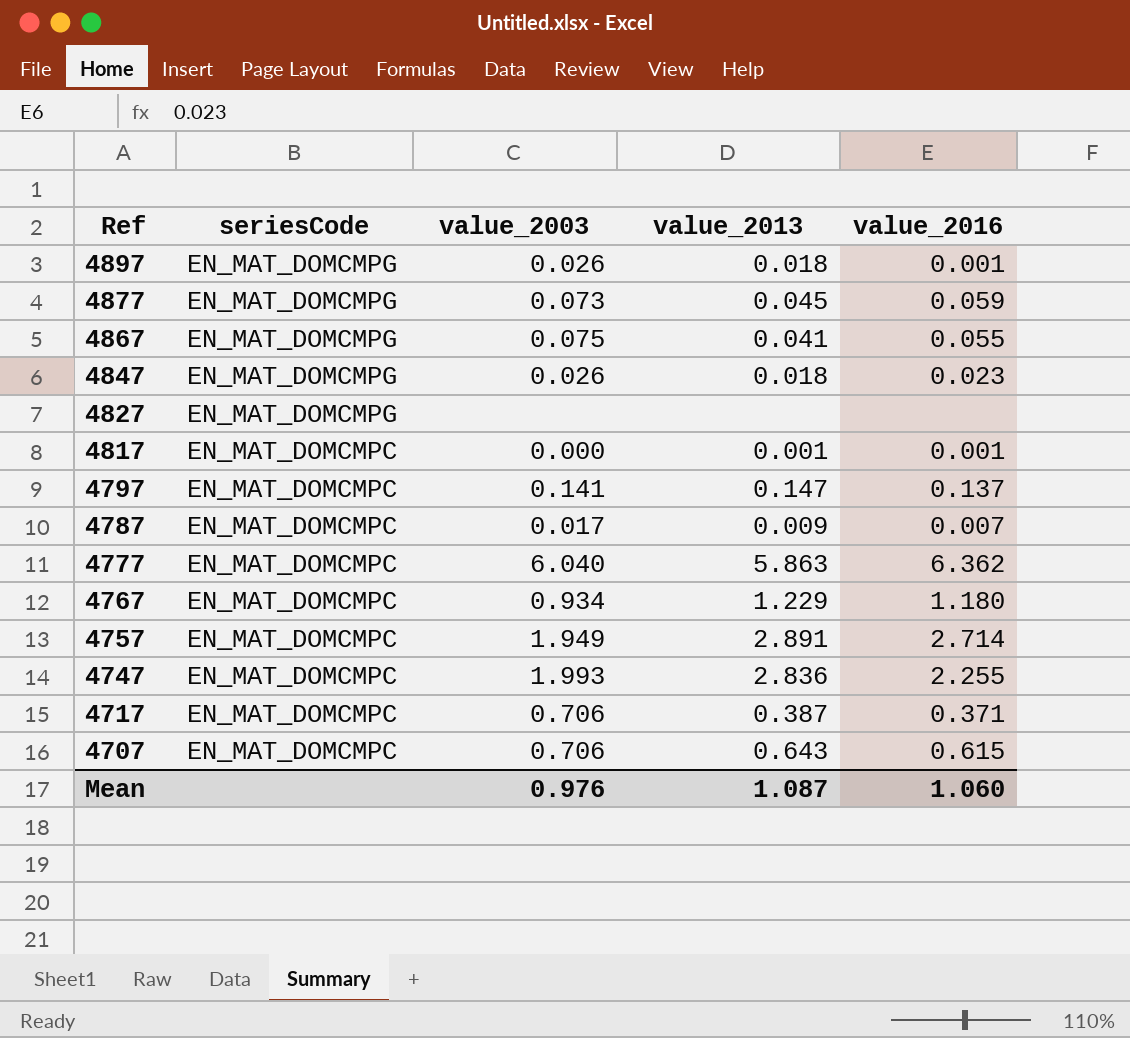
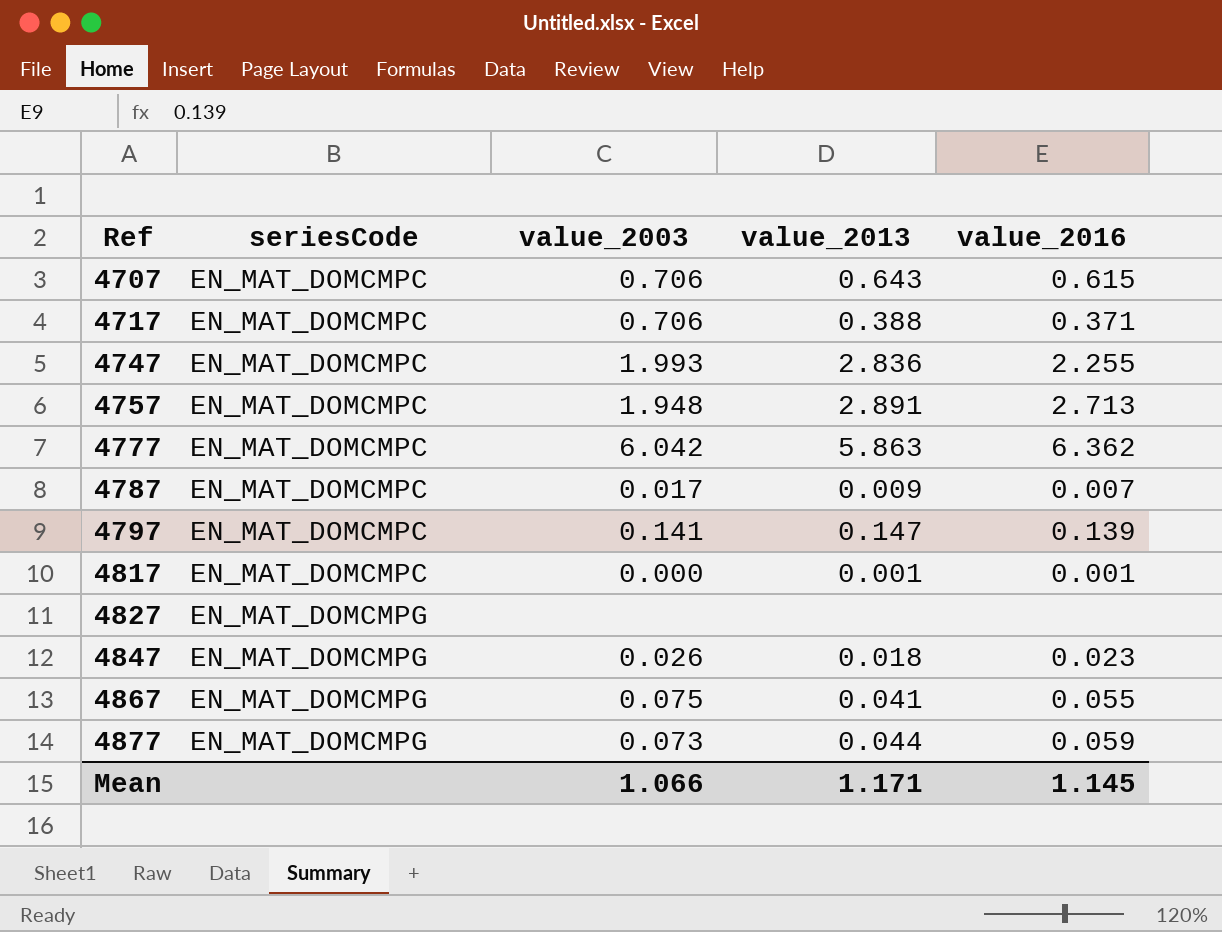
row order: Ref descending -> Ref ascending
row 4897: EN_MAT_DOMCMPG | 0.026 | 0.018 | 0.001 -> none
row 4767: EN_MAT_DOMCMPC | 0.934 | 1.229 | 1.180 -> none
4717 | value_2013: 0.387 -> 0.388
4757 | value_2003: 1.949 -> 1.948
4757 | value_2016: 2.714 -> 2.713
4777 | value_2003: 6.040 -> 6.042
4797 | value_2016: 0.137 -> 0.139
4877 | value_2013: 0.045 -> 0.044
Mean | value_2003: 0.976 -> 1.066
Mean | value_2013: 1.087 -> 1.171
Mean | value_2016: 1.060 -> 1.145

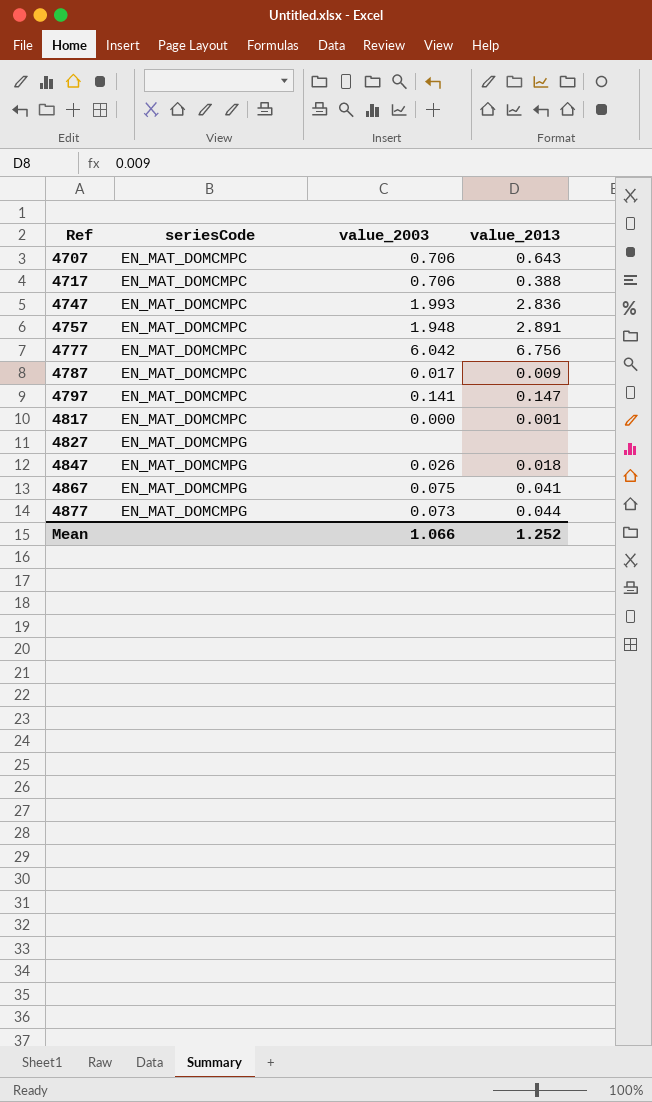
column value_2016 | position: 5 -> none
4777 | value_2013: 5.863 -> 6.756
Mean | value_2013: 1.171 -> 1.252

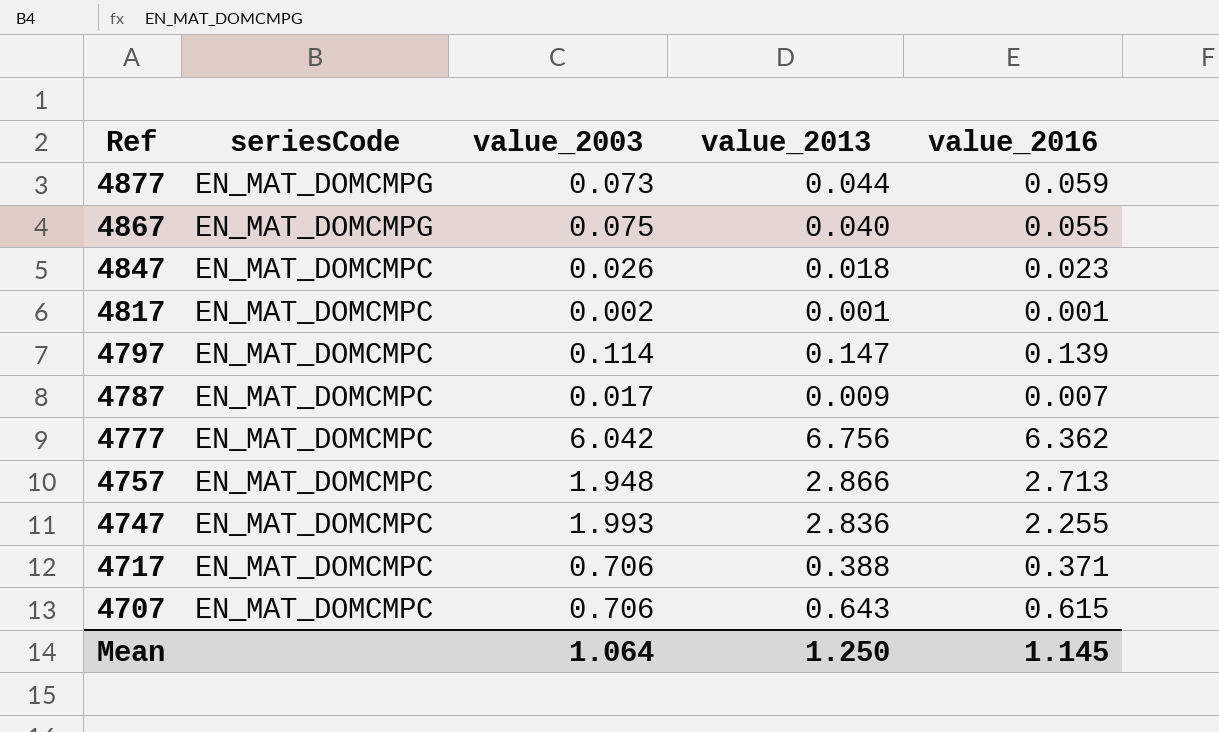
row order: Ref ascending -> Ref descending
column value_2016 | position: none -> 5
row 4827: EN_MAT_DOMCMPG | none | none -> none
4867 | value_2013: 0.041 -> 0.040
4847 | seriesCode: EN_MAT_DOMCMPG -> EN_MAT_DOMCMPC
4817 | value_2003: 0.000 -> 0.002
4797 | value_2003: 0.141 -> 0.114
4757 | value_2013: 2.891 -> 2.866
Mean | value_2003: 1.066 -> 1.064
Mean | value_2013: 1.252 -> 1.250

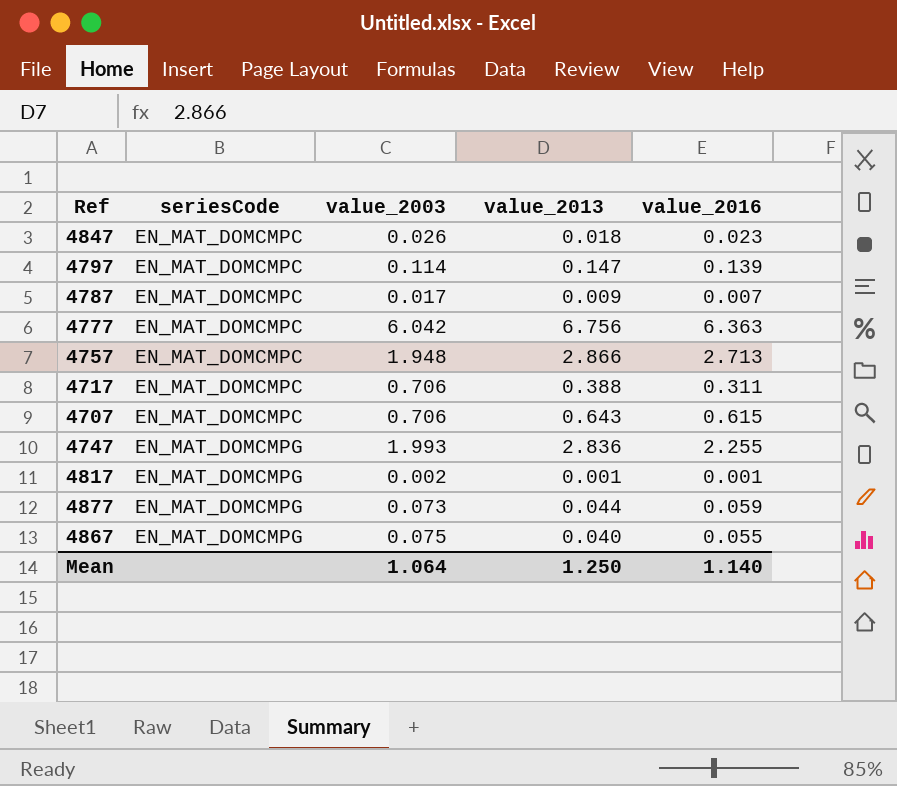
row order: Ref descending -> seriesCode ascending
4777 | value_2016: 6.362 -> 6.363
4717 | value_2016: 0.371 -> 0.311
4747 | seriesCode: EN_MAT_DOMCMPC -> EN_MAT_DOMCMPG
4817 | seriesCode: EN_MAT_DOMCMPC -> EN_MAT_DOMCMPG
Mean | value_2016: 1.145 -> 1.140

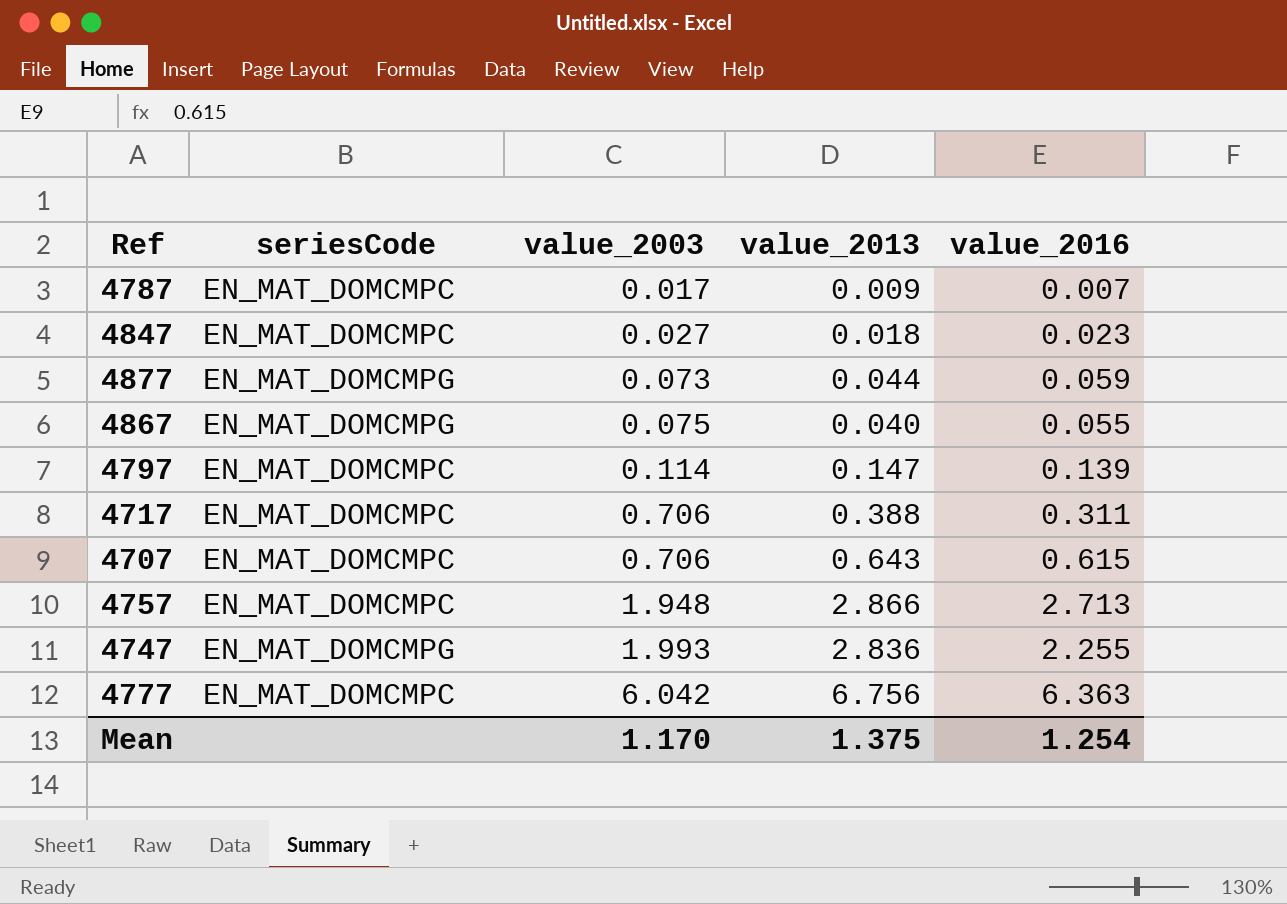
row order: seriesCode ascending -> value_2003 ascending
row 4817: EN_MAT_DOMCMPG | 0.002 | 0.001 | 0.001 -> none
4847 | value_2003: 0.026 -> 0.027
Mean | value_2003: 1.064 -> 1.170
Mean | value_2013: 1.250 -> 1.375
Mean | value_2016: 1.140 -> 1.254

